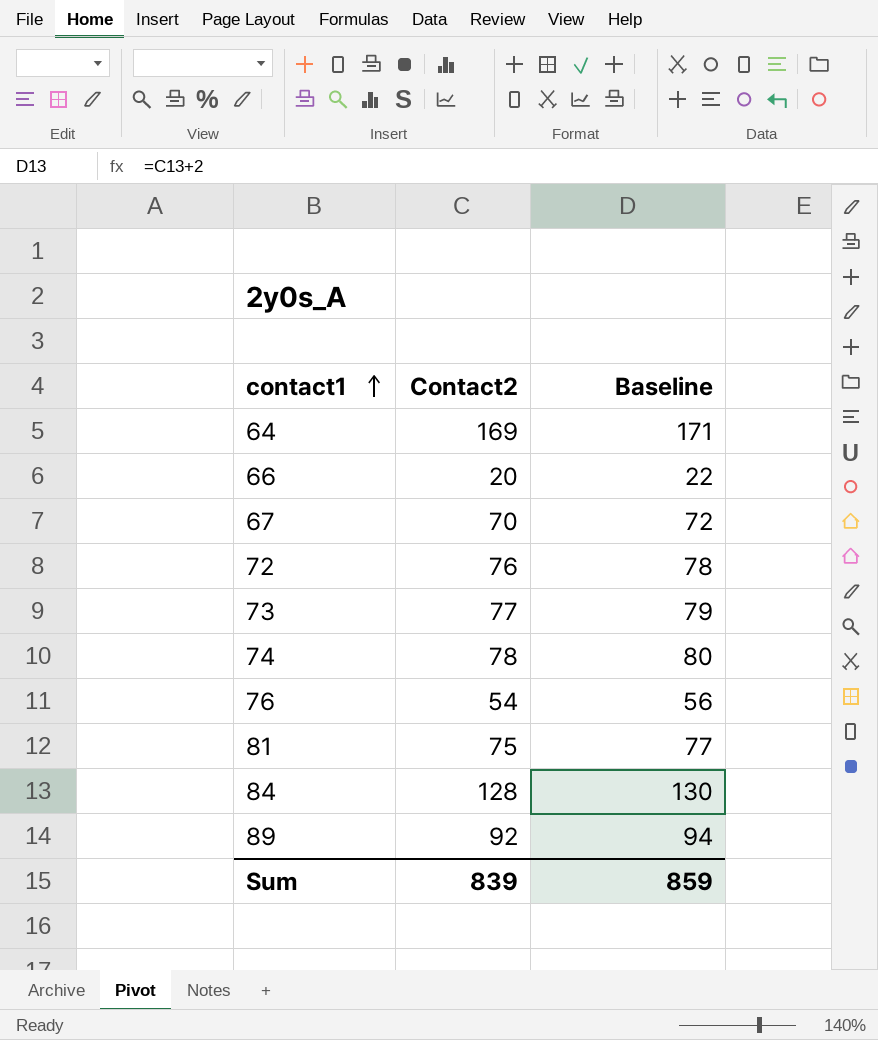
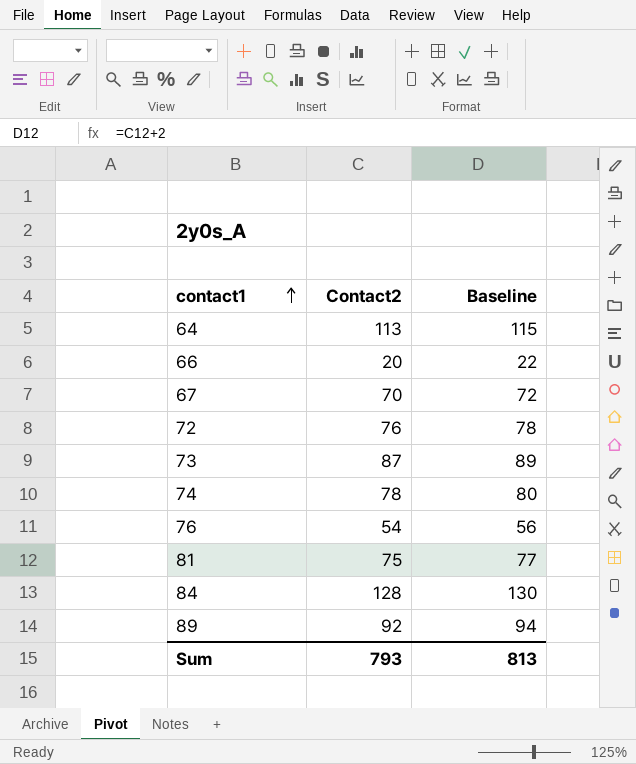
64 | Contact2: 169 -> 113
64 | Baseline: 171 -> 115
73 | Contact2: 77 -> 87
73 | Baseline: 79 -> 89
Sum | Contact2: 839 -> 793
Sum | Baseline: 859 -> 813

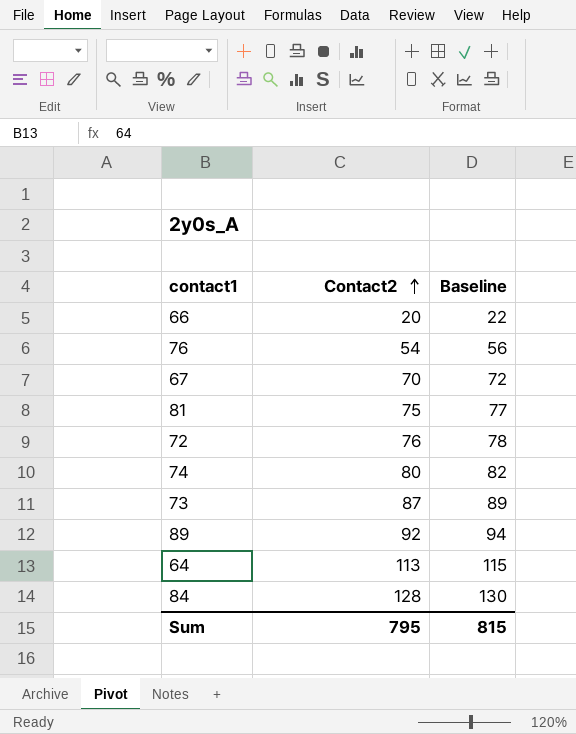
row order: contact1 ascending -> Contact2 ascending
74 | Contact2: 78 -> 80
74 | Baseline: 80 -> 82
Sum | Contact2: 793 -> 795
Sum | Baseline: 813 -> 815

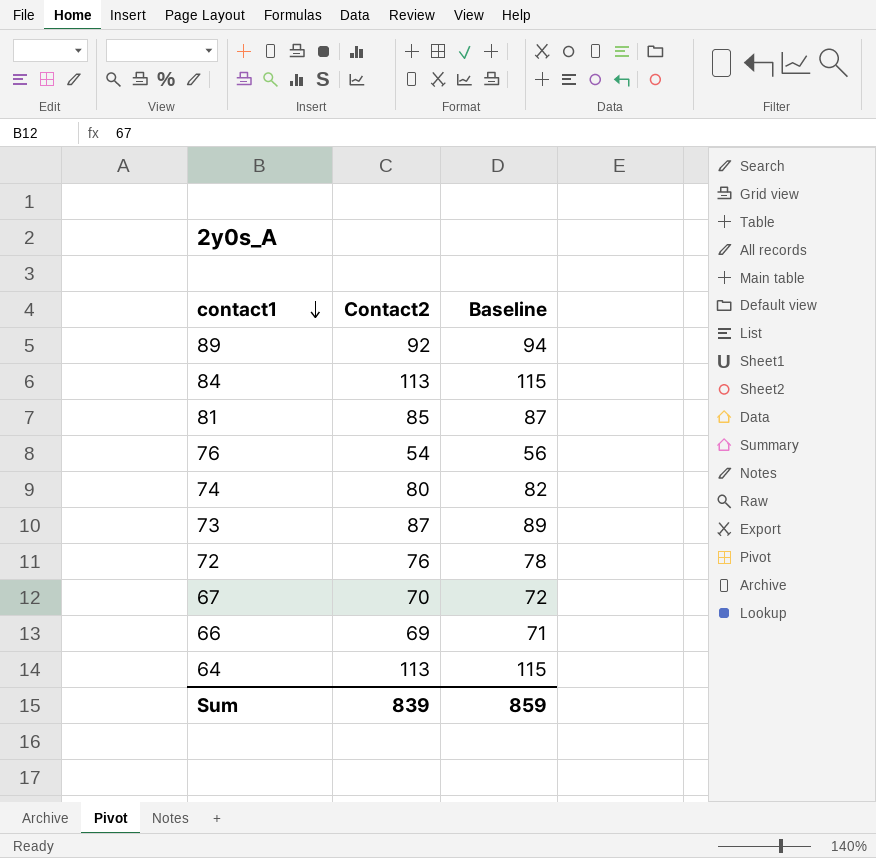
row order: Contact2 ascending -> contact1 descending
84 | Contact2: 128 -> 113
84 | Baseline: 130 -> 115
81 | Contact2: 75 -> 85
81 | Baseline: 77 -> 87
66 | Contact2: 20 -> 69
66 | Baseline: 22 -> 71
Sum | Contact2: 795 -> 839
Sum | Baseline: 815 -> 859

